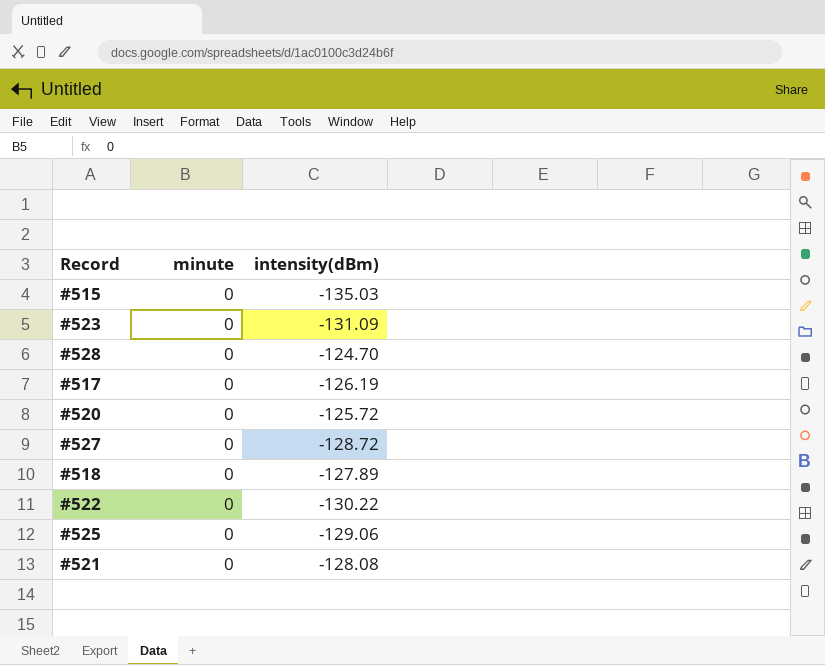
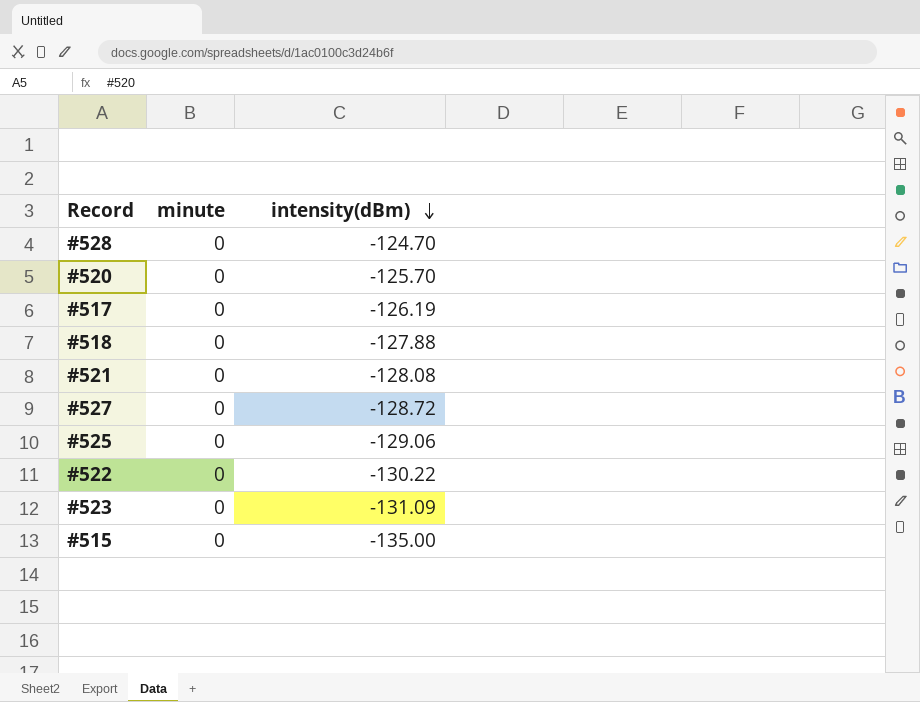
row order: none -> intensity(dBm) descending
#520 | intensity(dBm): -125.72 -> -125.70
#518 | intensity(dBm): -127.89 -> -127.88
#515 | intensity(dBm): -135.03 -> -135.00

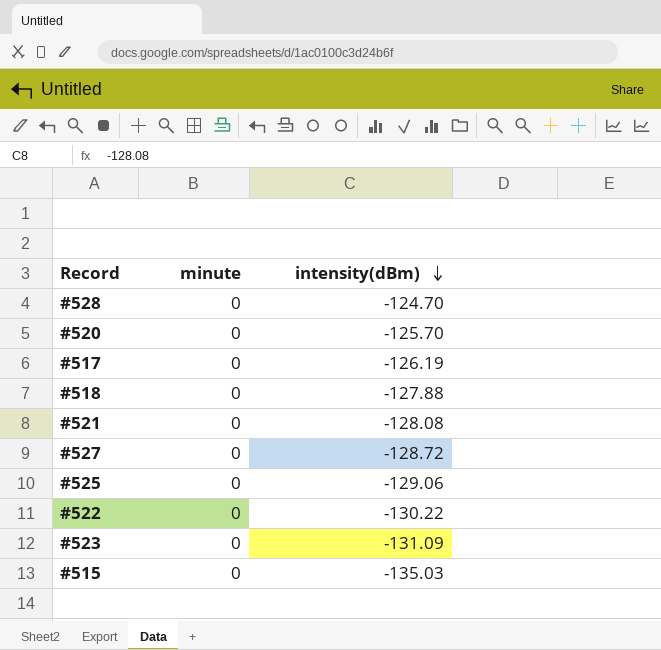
#515 | intensity(dBm): -135.00 -> -135.03

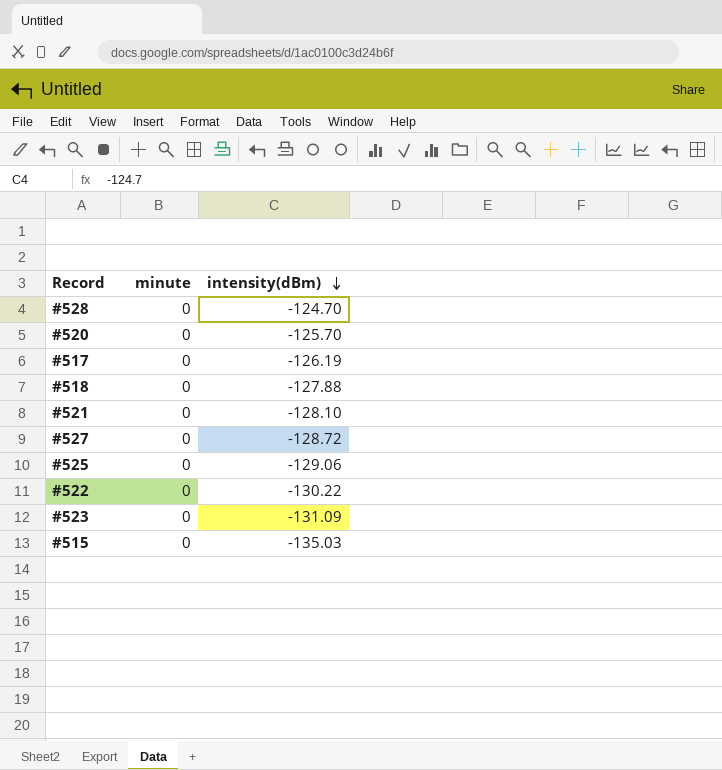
#521 | intensity(dBm): -128.08 -> -128.10

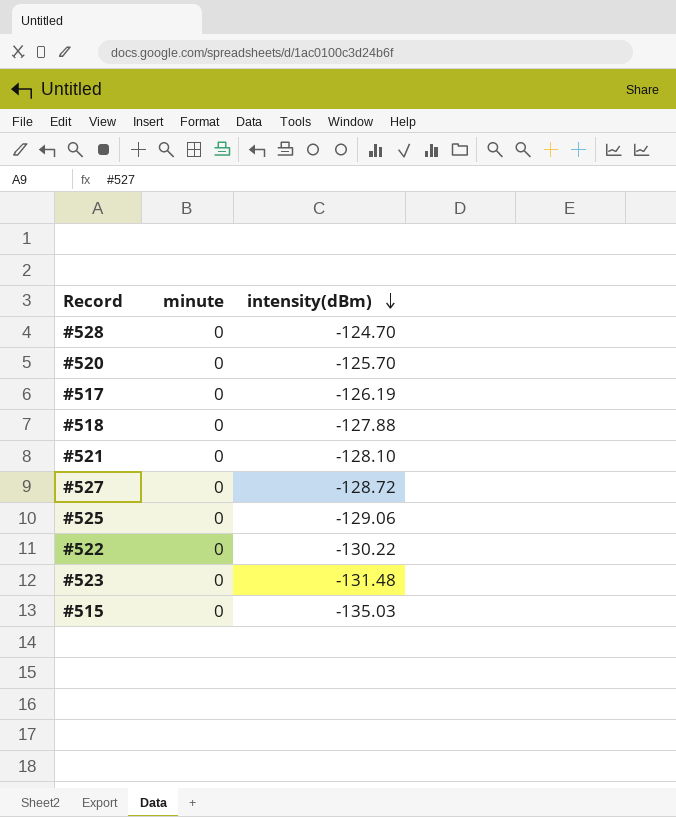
#523 | intensity(dBm): -131.09 -> -131.48

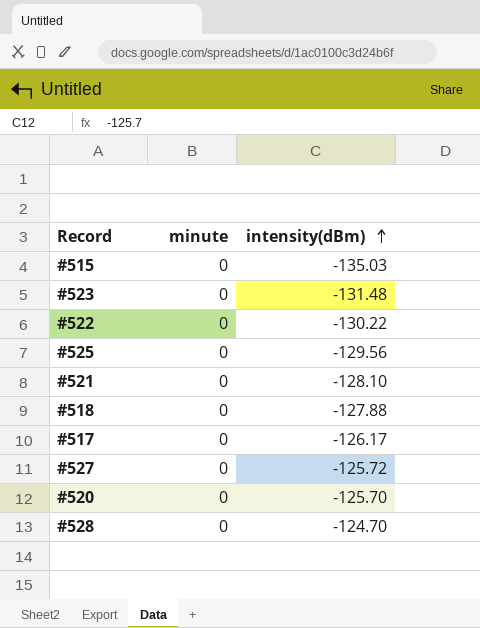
row order: intensity(dBm) descending -> intensity(dBm) ascending
#525 | intensity(dBm): -129.06 -> -129.56
#517 | intensity(dBm): -126.19 -> -126.17
#527 | intensity(dBm): -128.72 -> -125.72

